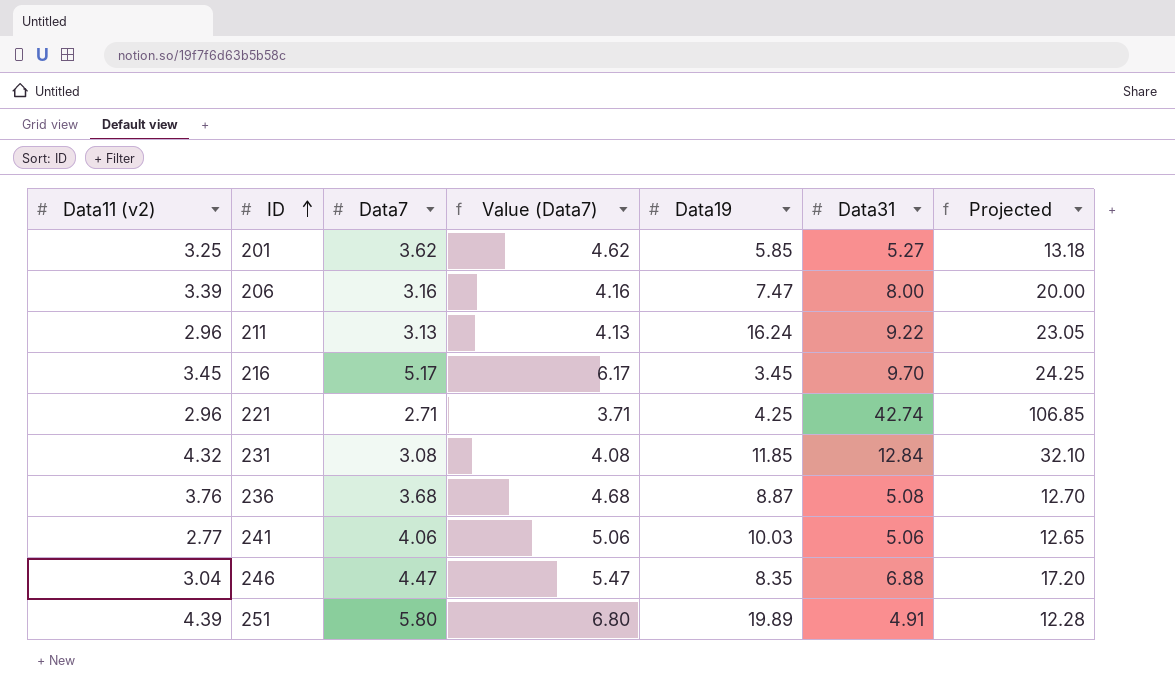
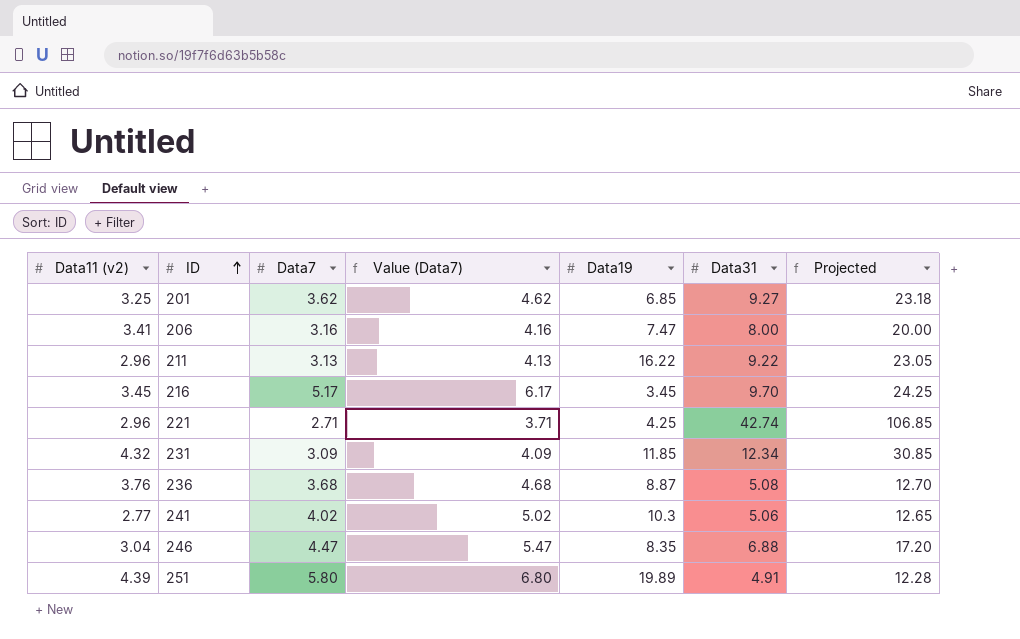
201 | Data19: 5.85 -> 6.85
201 | Data31: 5.27 -> 9.27
201 | Projected: 13.18 -> 23.18
206 | Data11 (v2): 3.39 -> 3.41
211 | Data19: 16.24 -> 16.22
231 | Data7: 3.08 -> 3.09
231 | Value (Data7): 4.08 -> 4.09
231 | Data31: 12.84 -> 12.34
231 | Projected: 32.10 -> 30.85
241 | Data7: 4.06 -> 4.02
241 | Value (Data7): 5.06 -> 5.02
241 | Data19: 10.03 -> 10.3

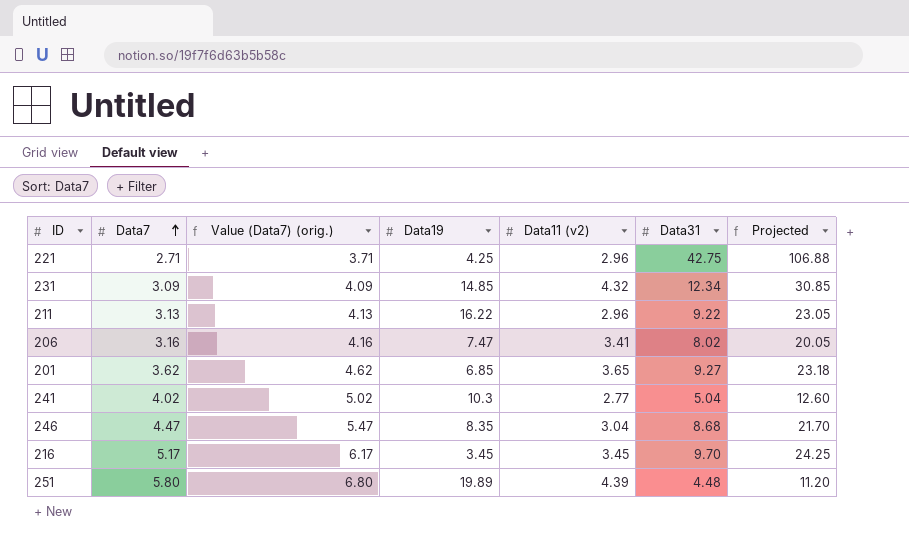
row order: ID ascending -> Data7 ascending
column name: Value (Data7) -> Value (Data7) (orig.)
column Data11 (v2) | position: 1 -> 5
row 236: 3.76 | 3.68 | 4.68 | 8.87 | 5.08 | 12.70 -> none
221 | Data31: 42.74 -> 42.75
221 | Projected: 106.85 -> 106.88
231 | Data19: 11.85 -> 14.85
206 | Data31: 8.00 -> 8.02
206 | Projected: 20.00 -> 20.05
201 | Data11 (v2): 3.25 -> 3.65
241 | Data31: 5.06 -> 5.04
241 | Projected: 12.65 -> 12.60
246 | Data31: 6.88 -> 8.68
246 | Projected: 17.20 -> 21.70
251 | Data31: 4.91 -> 4.48
251 | Projected: 12.28 -> 11.20

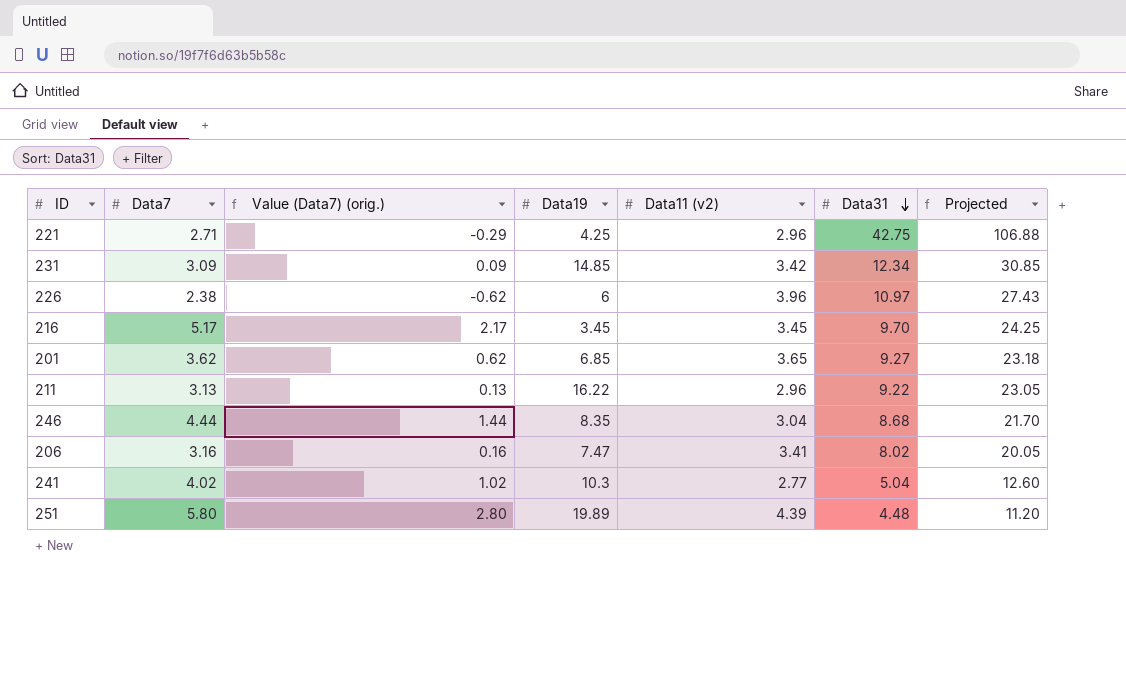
row order: Data7 ascending -> Data31 descending
column Value (Data7) (orig.) | formula: [Data7] + 1 -> [Data7] - 3
231 | Data11 (v2): 4.32 -> 3.42
row 226: none -> 2.38 | -0.62 | 6 | 3.96 | 10.97 | 27.43
246 | Data7: 4.47 -> 4.44

